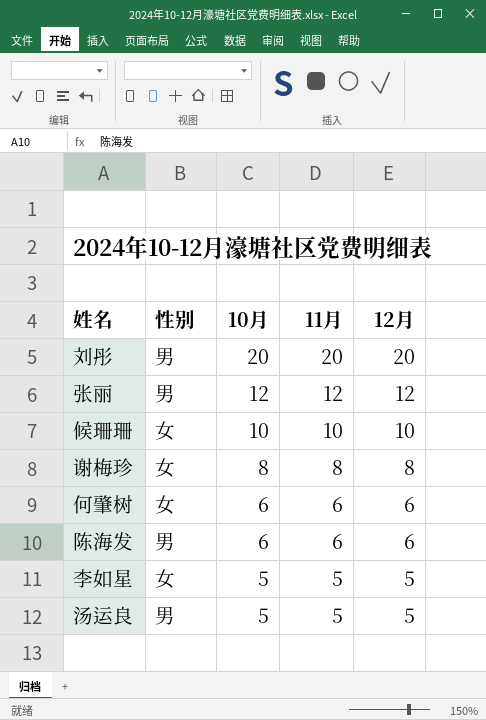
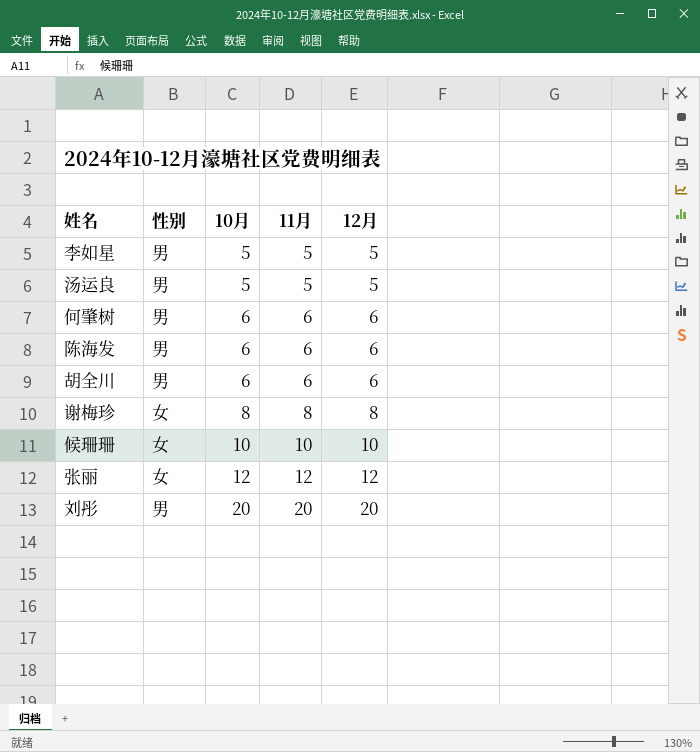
row order: 10月 descending -> 10月 ascending
李如星 | 性别: 女 -> 男
何肇树 | 性别: 女 -> 男
row 胡全川: none -> 男 | 6 | 6 | 6
张丽 | 性别: 男 -> 女

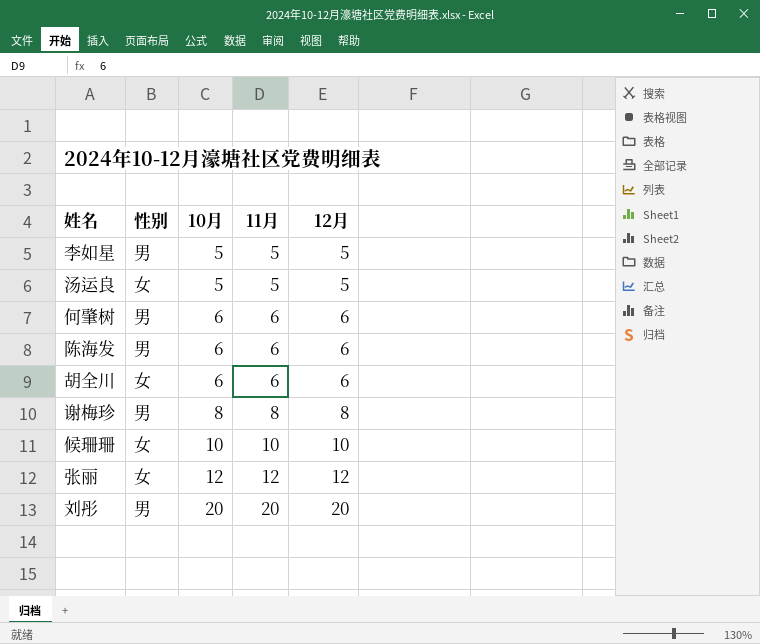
汤运良 | 性别: 男 -> 女
胡全川 | 性别: 男 -> 女
谢梅珍 | 性别: 女 -> 男

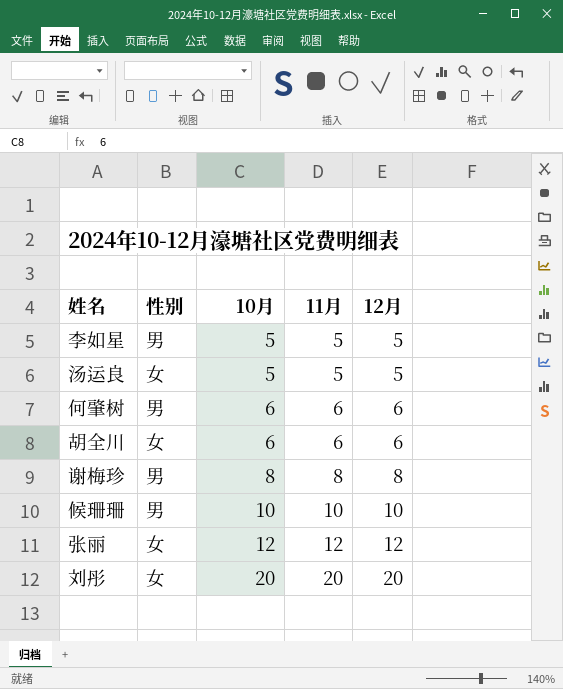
row 陈海发: 男 | 6 | 6 | 6 -> none
候珊珊 | 性别: 女 -> 男
刘彤 | 性别: 男 -> 女

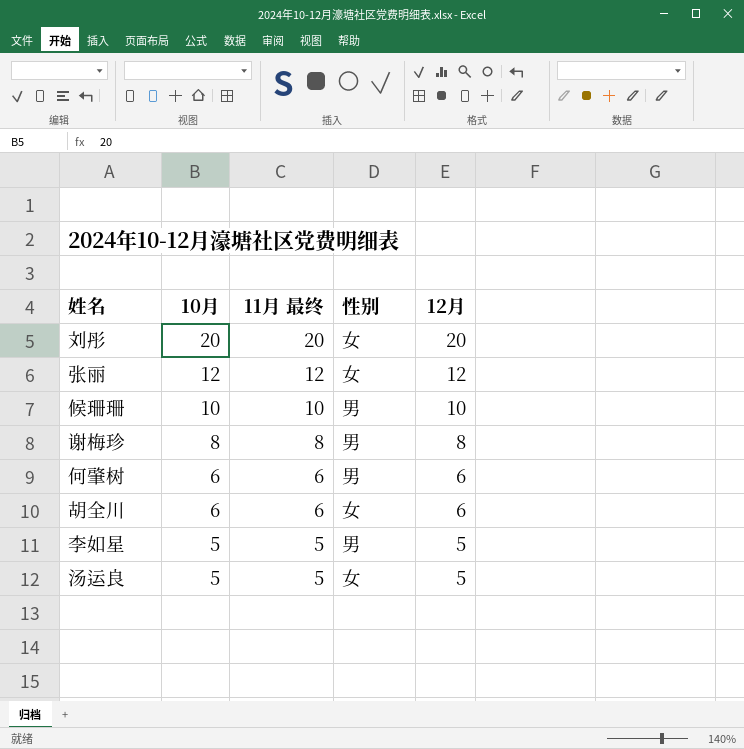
row order: 10月 ascending -> 10月 descending
column name: 11月 -> 11月 最终
column 性别 | position: 2 -> 4

